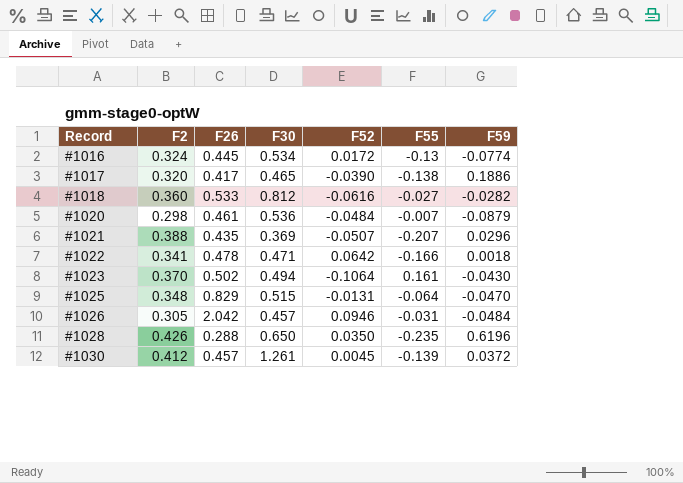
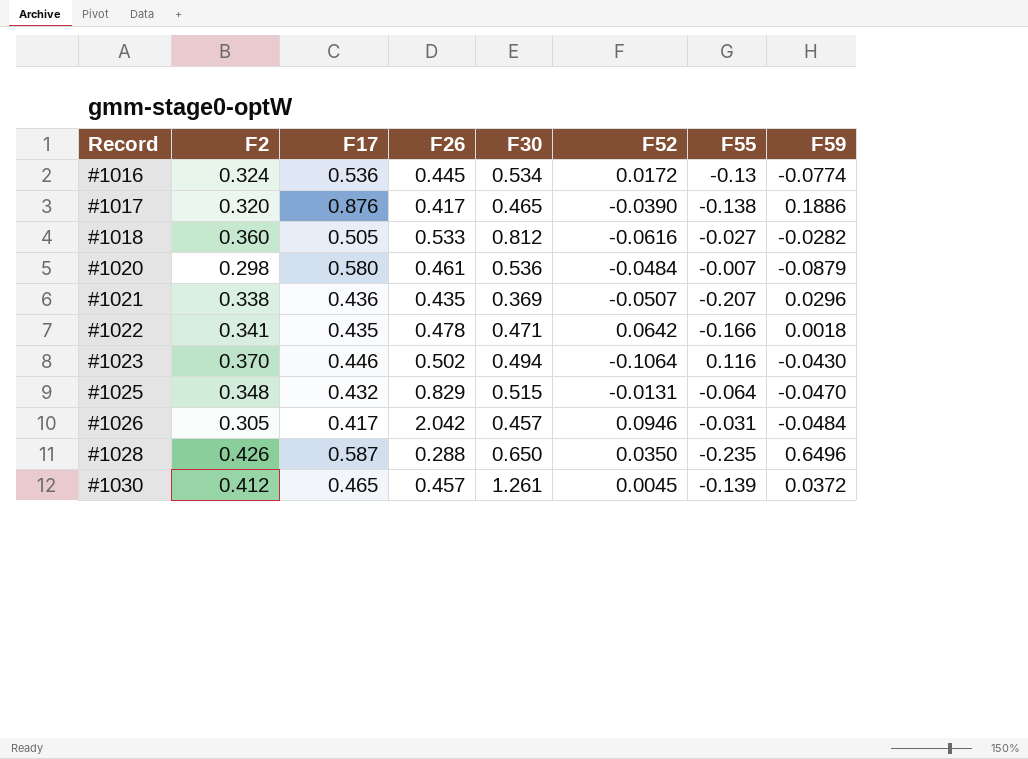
column F17 | position: none -> 3
#1021 | F2: 0.388 -> 0.338
#1023 | F55: 0.161 -> 0.116
#1028 | F59: 0.6196 -> 0.6496

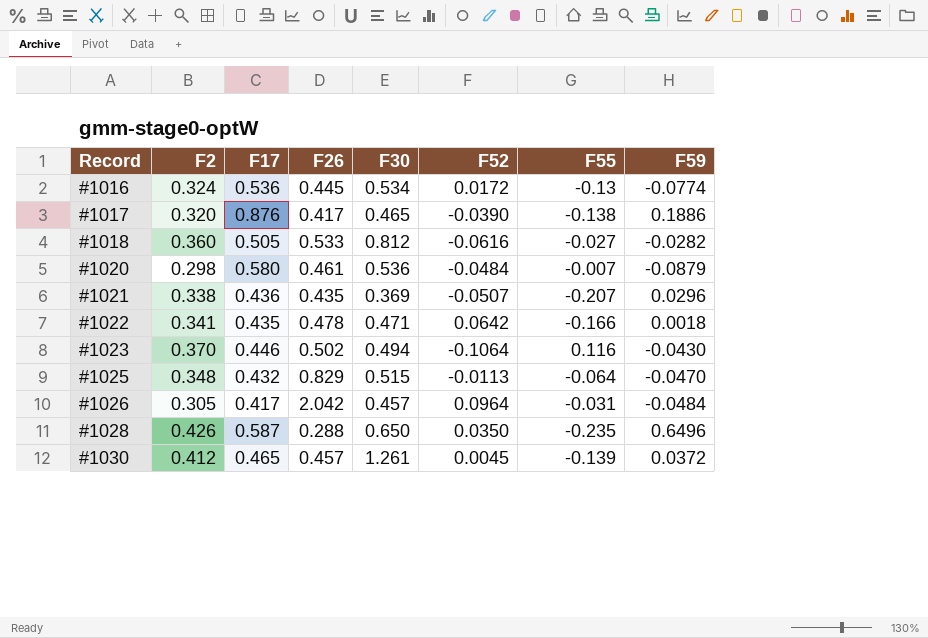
#1025 | F52: -0.0131 -> -0.0113
#1026 | F52: 0.0946 -> 0.0964

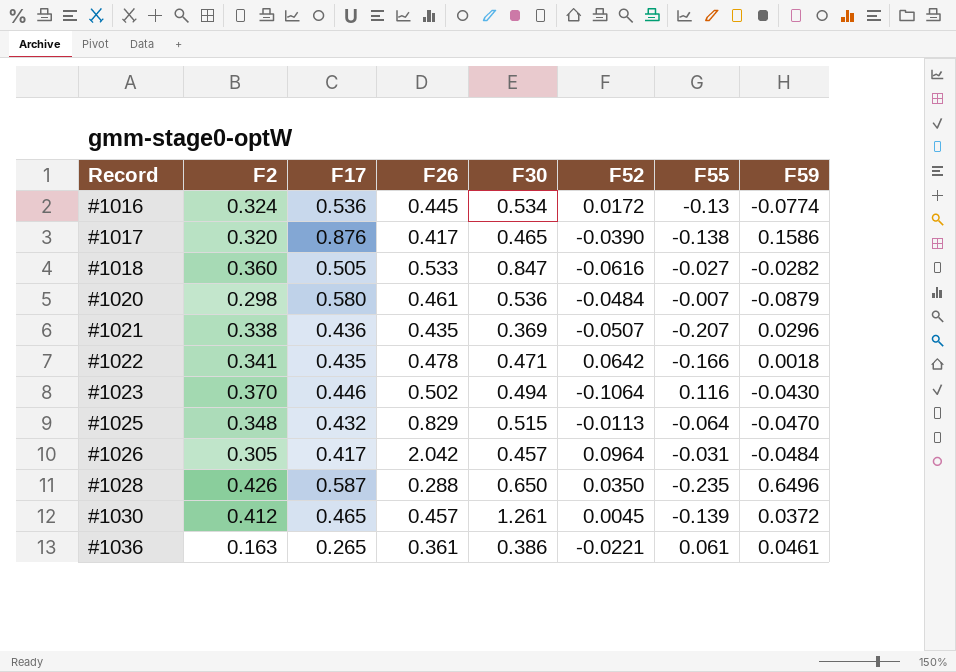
#1017 | F59: 0.1886 -> 0.1586
#1018 | F30: 0.812 -> 0.847
row #1036: none -> 0.163 | 0.265 | 0.361 | 0.386 | -0.0221 | 0.061 | 0.0461

